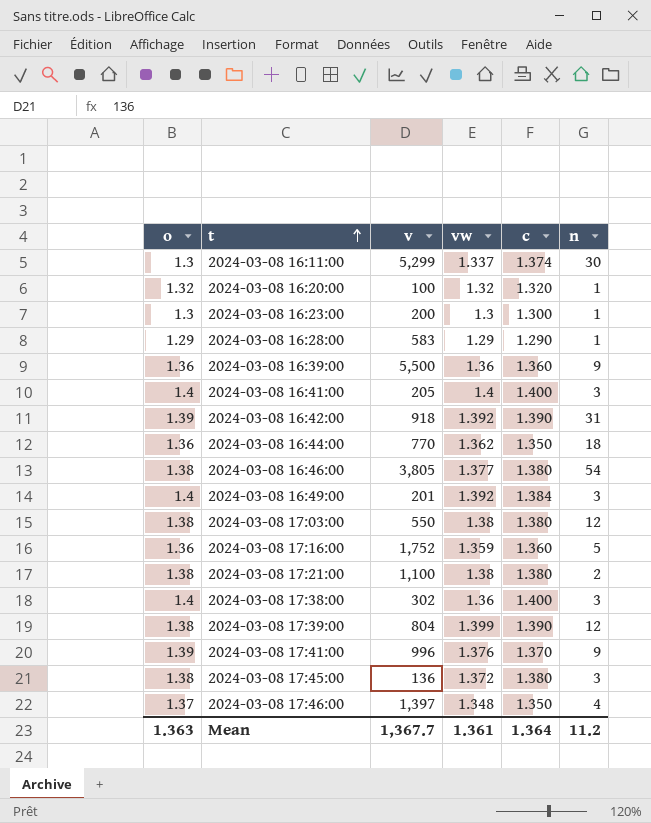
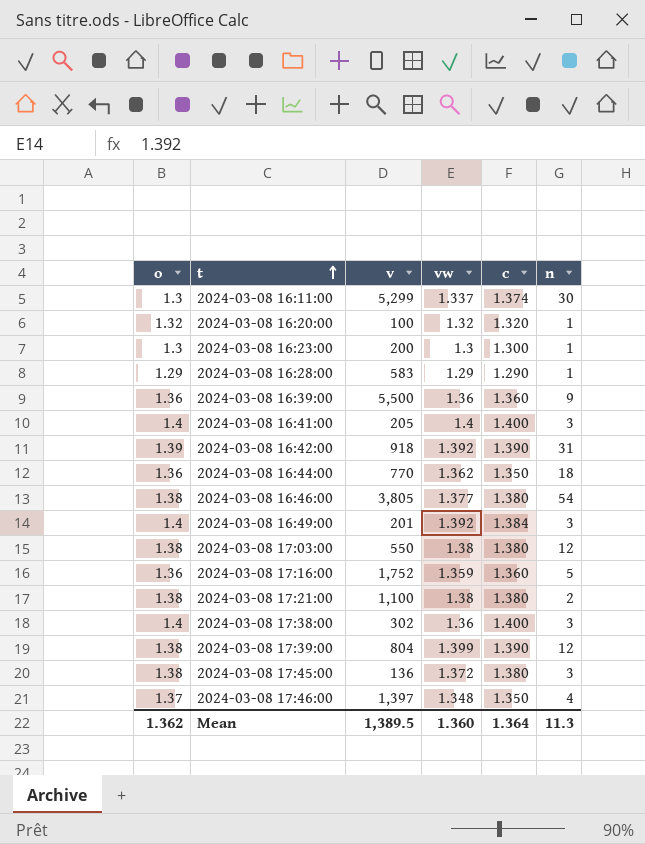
row 2024-03-08 17:41:00: 1.39 | 996 | 1.376 | 1.370 | 9 -> none
Mean | o: 1.363 -> 1.362
Mean | v: 1,367.7 -> 1,389.5
Mean | vw: 1.361 -> 1.360
Mean | n: 11.2 -> 11.3

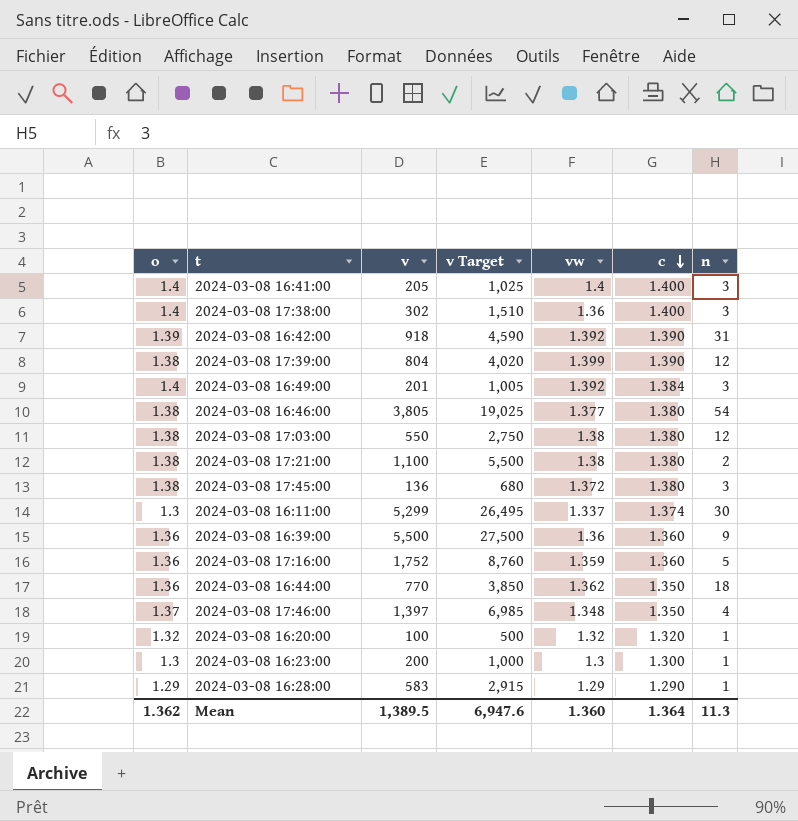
row order: t ascending -> c descending
column v Target | formula: none -> [v] * 5

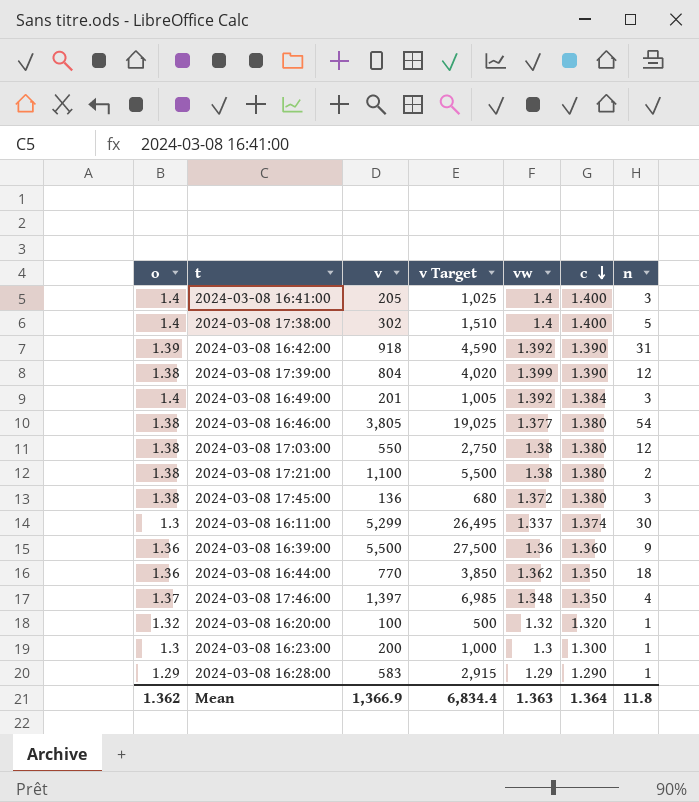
row 2024-03-08 17:16:00: 1.36 | 1,752 | 8,760 | 1.359 | 1.360 | 5 -> none
2024-03-08 17:38:00 | vw: 1.36 -> 1.4
2024-03-08 17:38:00 | n: 3 -> 5
Mean | v: 1,389.5 -> 1,366.9
Mean | v Target: 6,947.6 -> 6,834.4
Mean | vw: 1.360 -> 1.363
Mean | n: 11.3 -> 11.8

